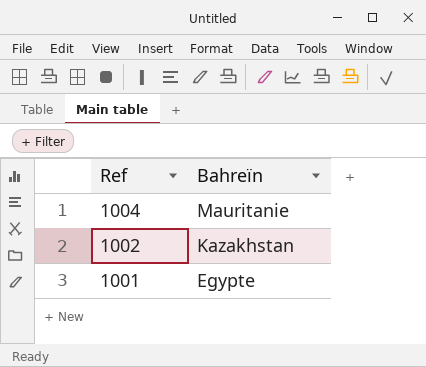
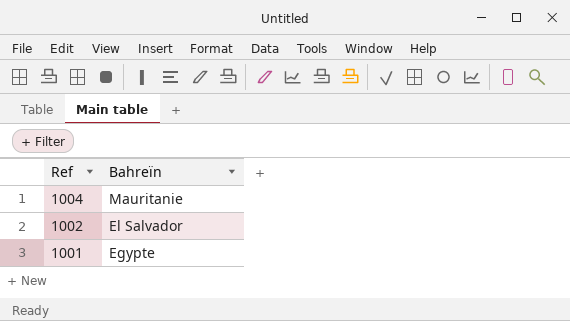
1002 | Bahreïn: Kazakhstan -> El Salvador

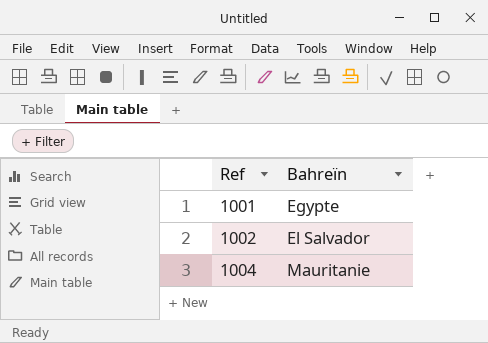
row order: Ref descending -> Ref ascending

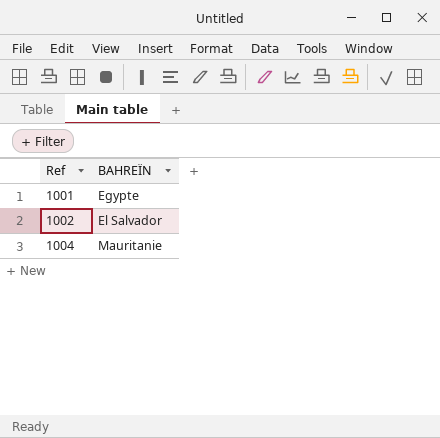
column name: Bahreïn -> BAHREÏN

